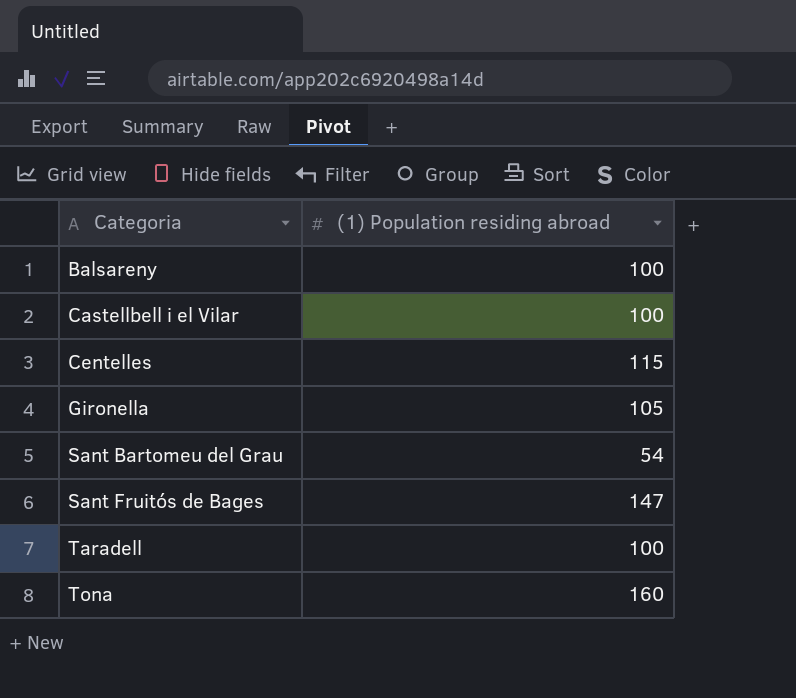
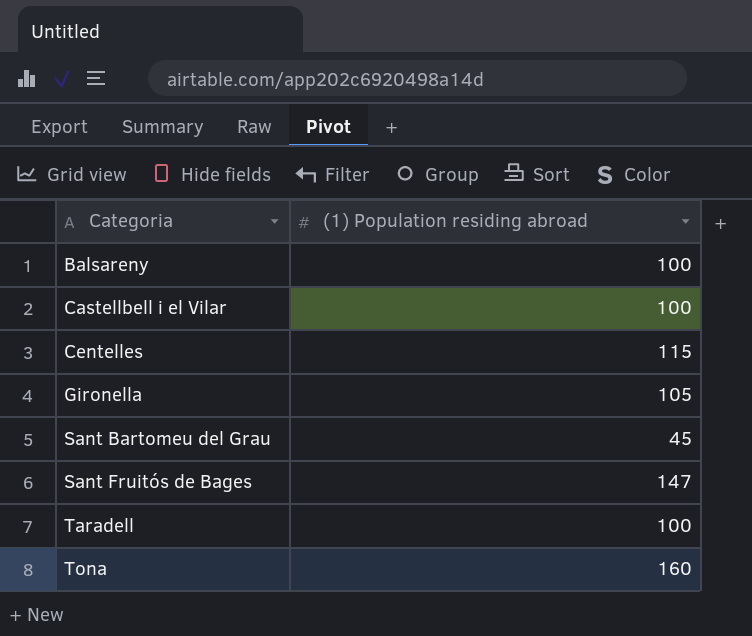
Sant Bartomeu del Grau | (1) Population residing abroad: 54 -> 45

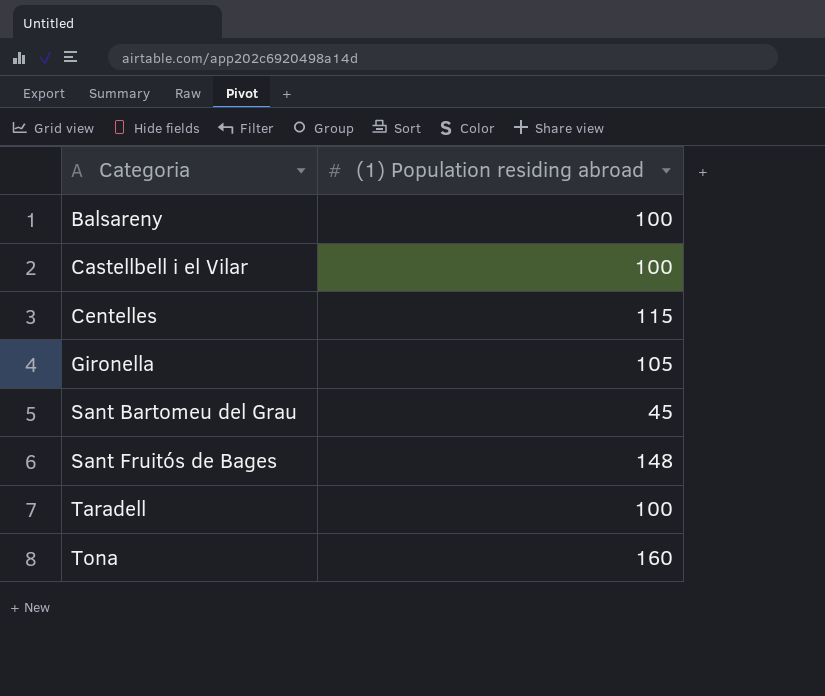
Sant Fruitós de Bages | (1) Population residing abroad: 147 -> 148

